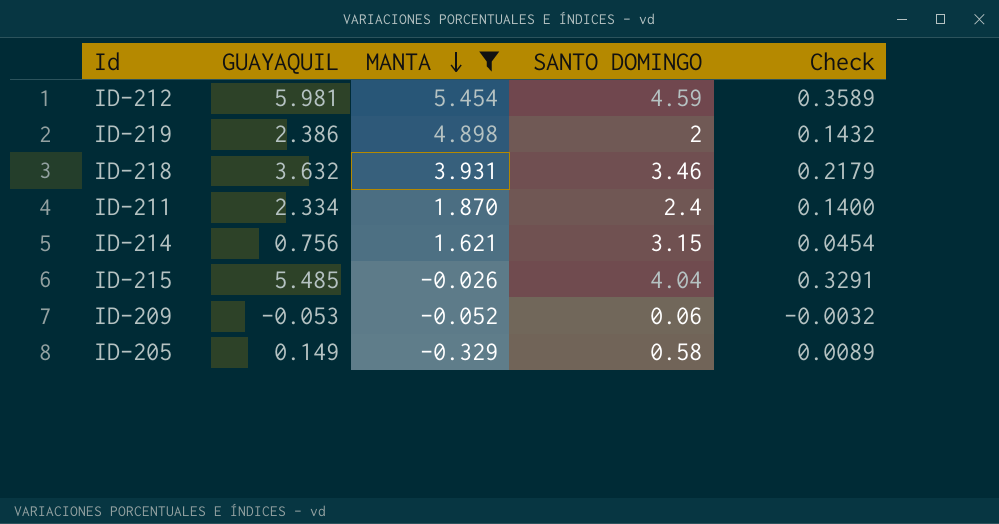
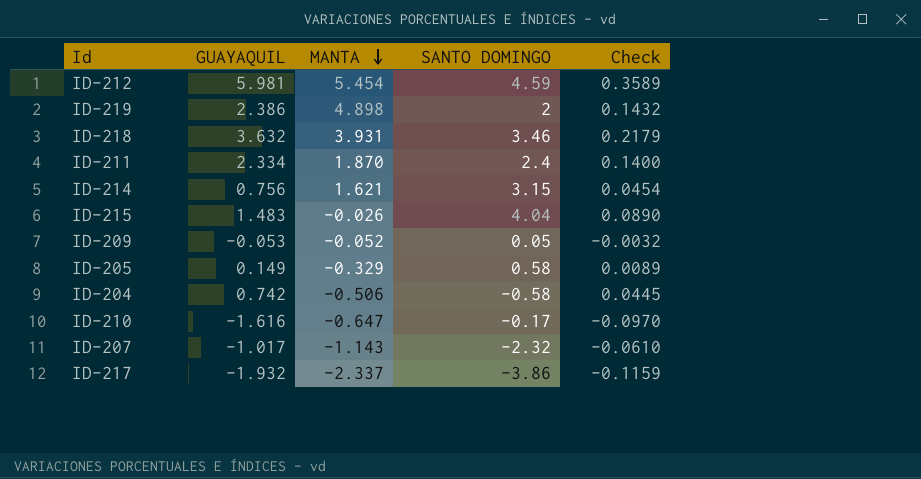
filter: MANTA >= -0.329 -> none
ID-215 | GUAYAQUIL: 5.485 -> 1.483
ID-215 | Check: 0.3291 -> 0.0890
ID-209 | SANTO DOMINGO: 0.06 -> 0.05

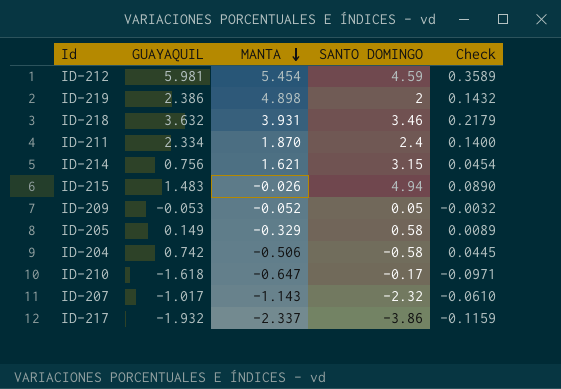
ID-215 | SANTO DOMINGO: 4.04 -> 4.94
ID-210 | GUAYAQUIL: -1.616 -> -1.618
ID-210 | Check: -0.0970 -> -0.0971

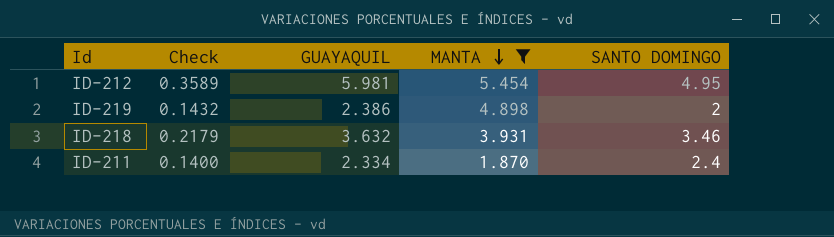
filter: none -> MANTA >= 1.870
column Check | position: 5 -> 2
ID-212 | SANTO DOMINGO: 4.59 -> 4.95

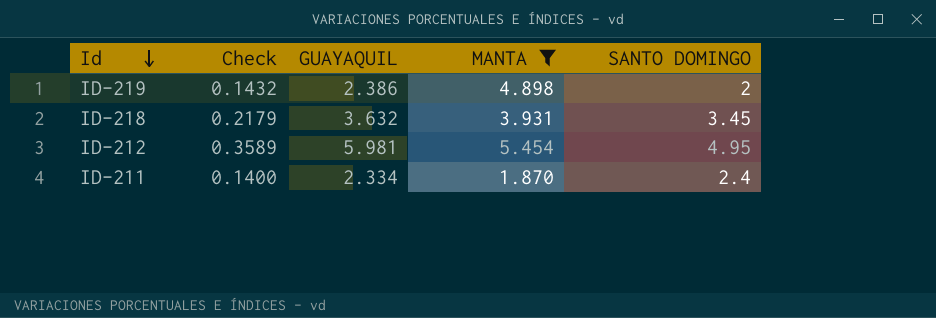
row order: MANTA descending -> Id descending
ID-218 | SANTO DOMINGO: 3.46 -> 3.45

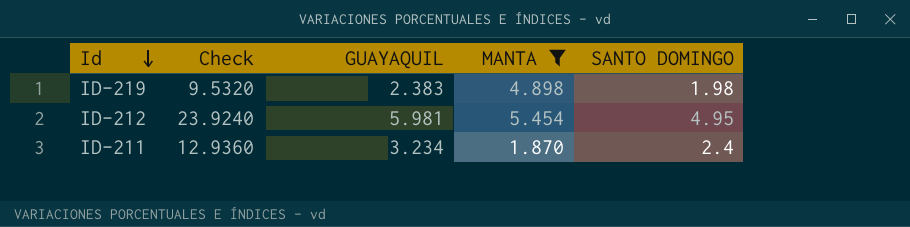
column Check | formula: [GUAYAQUIL] * 0.06 -> [GUAYAQUIL] * 4
row ID-218: 0.2179 | 3.632 | 3.931 | 3.45 -> none
ID-219 | GUAYAQUIL: 2.386 -> 2.383
ID-219 | SANTO DOMINGO: 2 -> 1.98
ID-211 | GUAYAQUIL: 2.334 -> 3.234

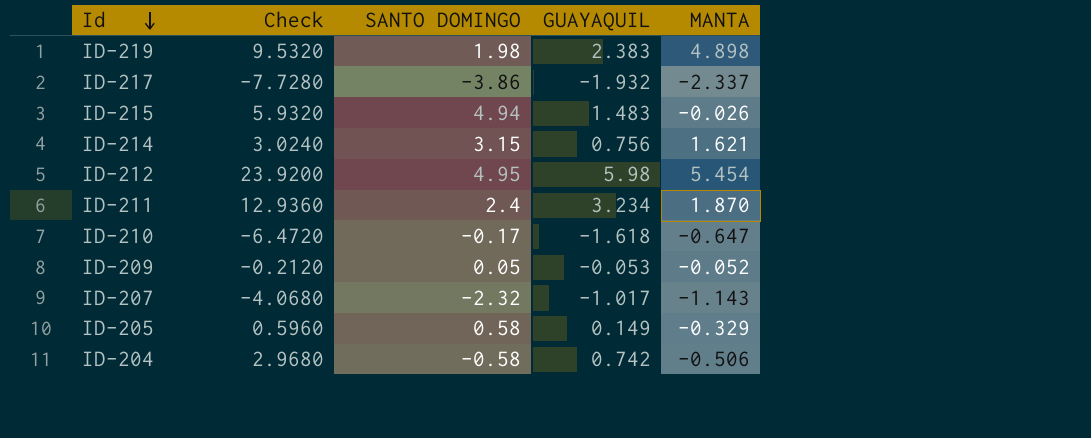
filter: MANTA >= 1.870 -> none
column SANTO DOMINGO | position: 5 -> 3
ID-212 | Check: 23.9240 -> 23.9200
ID-212 | GUAYAQUIL: 5.981 -> 5.98

